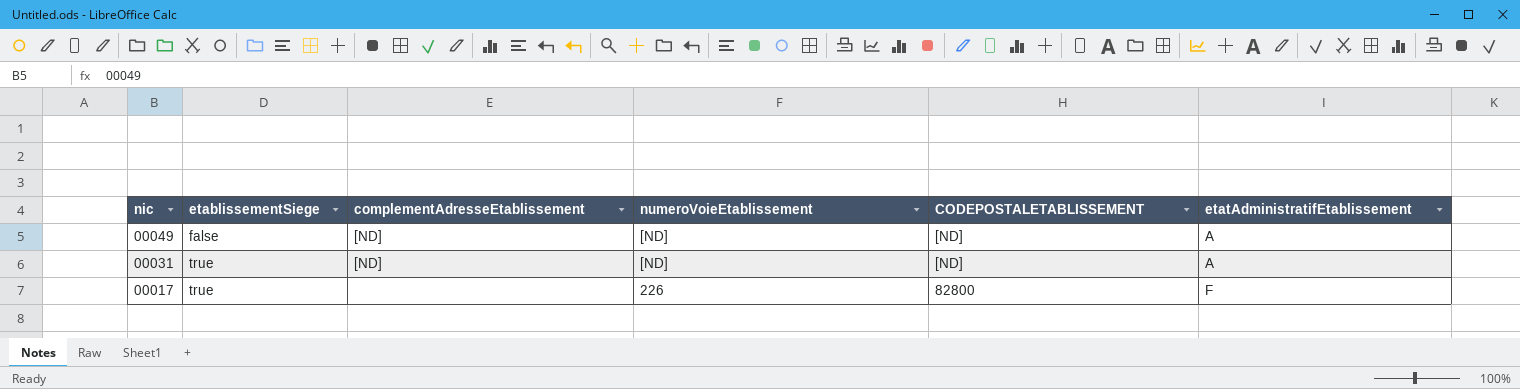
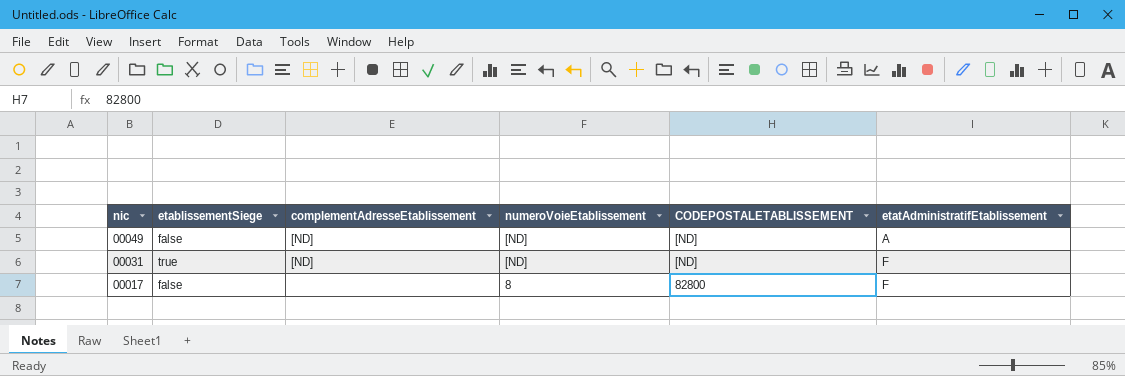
00031 | etatAdministratifEtablissement: A -> F
00017 | etablissementSiege: true -> false
00017 | numeroVoieEtablissement: 226 -> 8

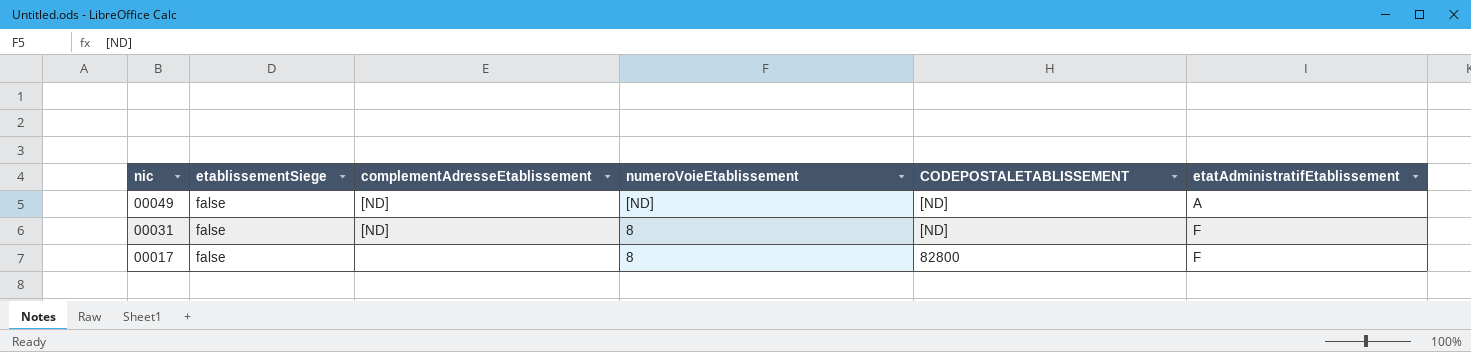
00031 | etablissementSiege: true -> false
00031 | numeroVoieEtablissement: [ND] -> 8

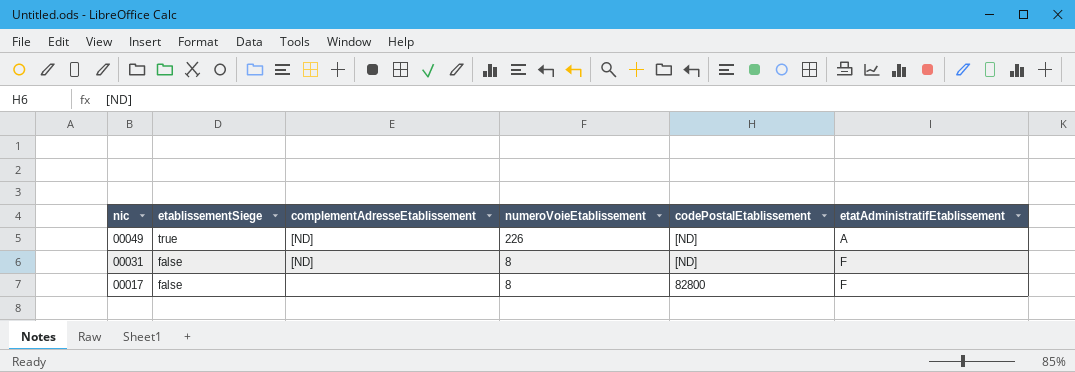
column name: CODEPOSTALETABLISSEMENT -> codePostalEtablissement
00049 | etablissementSiege: false -> true
00049 | numeroVoieEtablissement: [ND] -> 226

